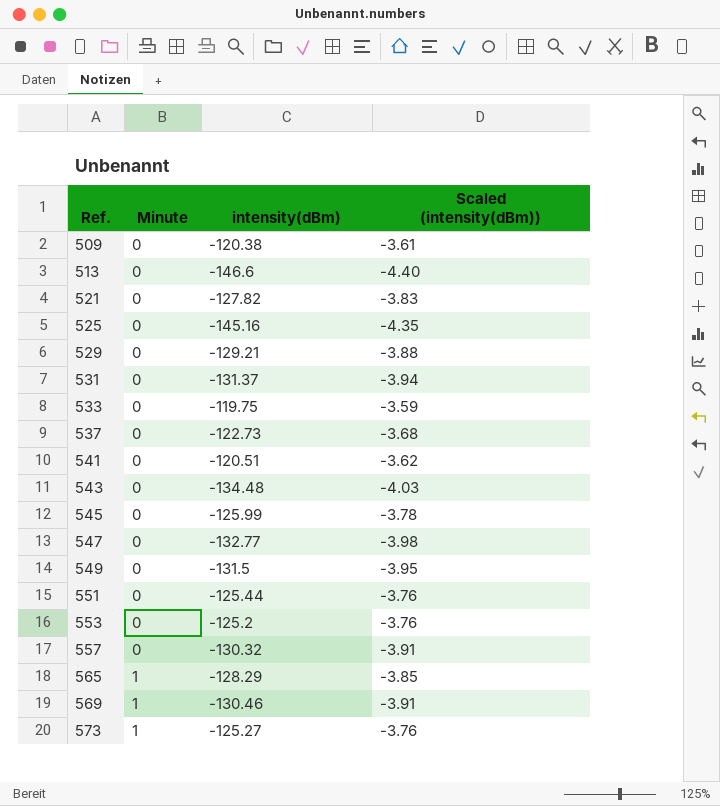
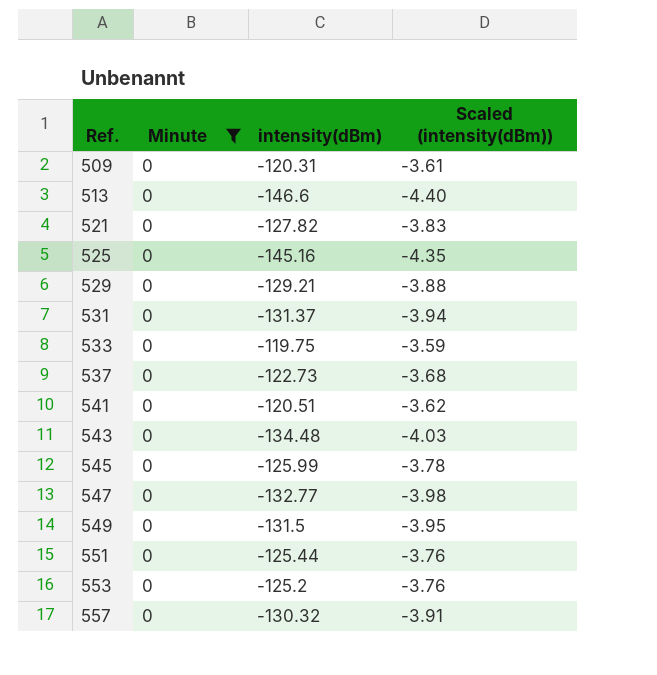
filter: none -> Minute = 0
509 | intensity(dBm): -120.38 -> -120.31

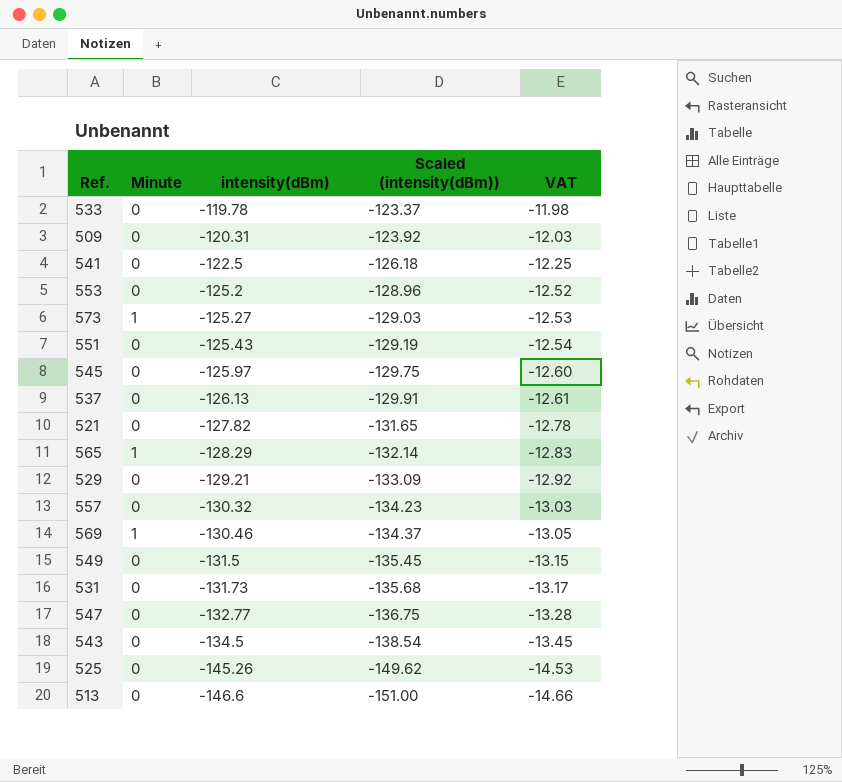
filter: Minute = 0 -> none
row order: Ref. ascending -> intensity(dBm) descending
column Scaled (intensity(dBm)) | formula: [intensity(dBm)] * 0.03 -> [intensity(dBm)] * 1.03
column VAT | formula: none -> [intensity(dBm)] * 0.1
533 | intensity(dBm): -119.75 -> -119.78
541 | intensity(dBm): -120.51 -> -122.5
551 | intensity(dBm): -125.44 -> -125.43
545 | intensity(dBm): -125.99 -> -125.97
537 | intensity(dBm): -122.73 -> -126.13
531 | intensity(dBm): -131.37 -> -131.73
543 | intensity(dBm): -134.48 -> -134.5
525 | intensity(dBm): -145.16 -> -145.26

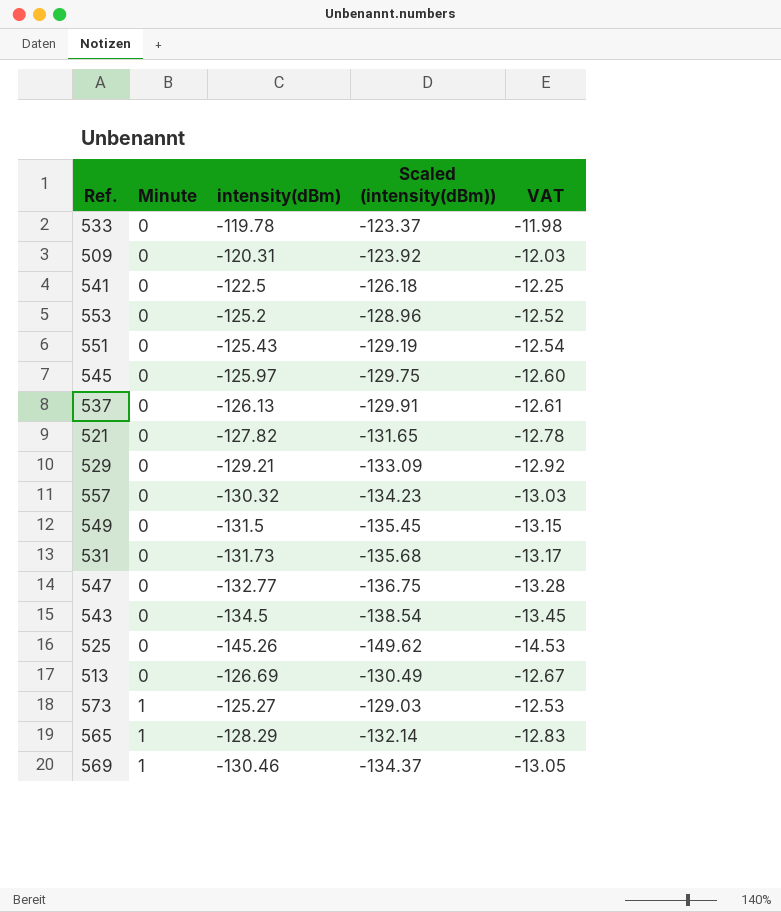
row order: intensity(dBm) descending -> Minute ascending
513 | intensity(dBm): -146.6 -> -126.69
513 | Scaled (intensity(dBm)): -151.00 -> -130.49
513 | VAT: -14.66 -> -12.67

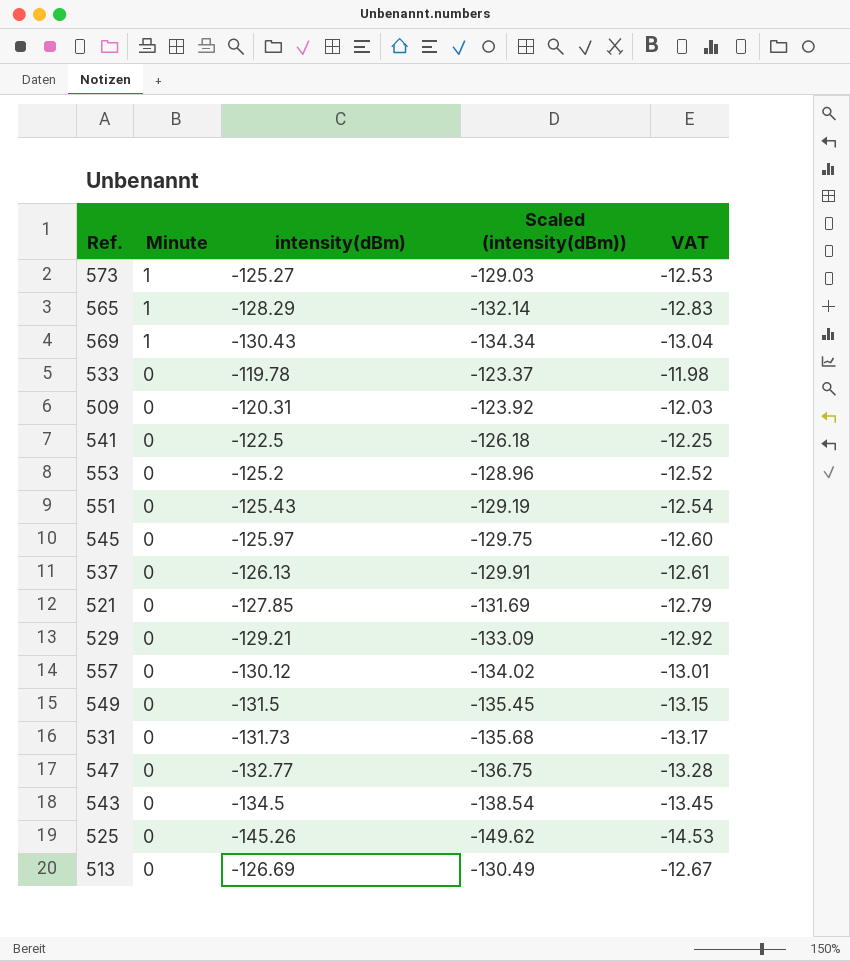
row order: Minute ascending -> Minute descending
569 | intensity(dBm): -130.46 -> -130.43
569 | Scaled (intensity(dBm)): -134.37 -> -134.34
569 | VAT: -13.05 -> -13.04
521 | intensity(dBm): -127.82 -> -127.85
521 | Scaled (intensity(dBm)): -131.65 -> -131.69
521 | VAT: -12.78 -> -12.79
557 | intensity(dBm): -130.32 -> -130.12
557 | Scaled (intensity(dBm)): -134.23 -> -134.02
557 | VAT: -13.03 -> -13.01

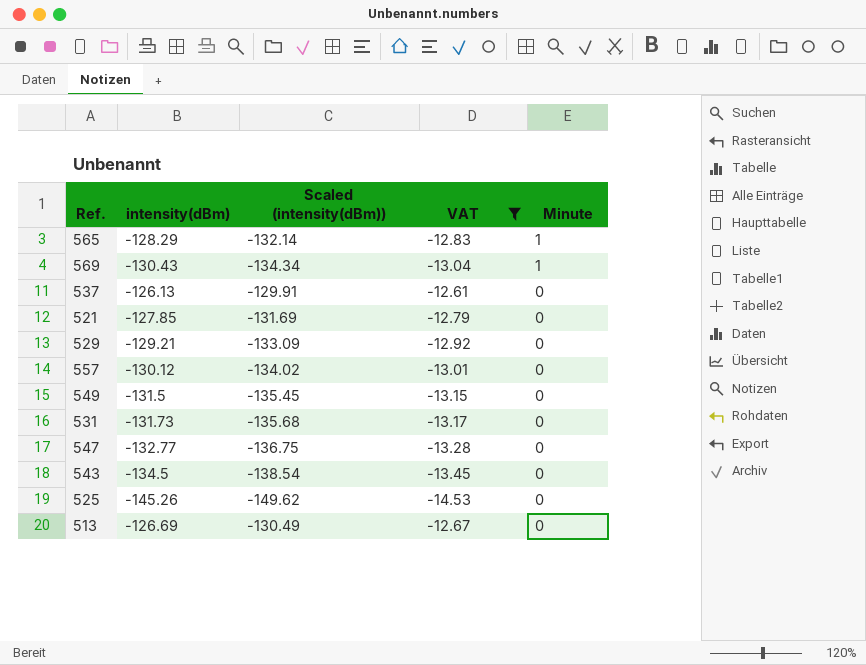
filter: none -> VAT <= -12.61
column Minute | position: 2 -> 5

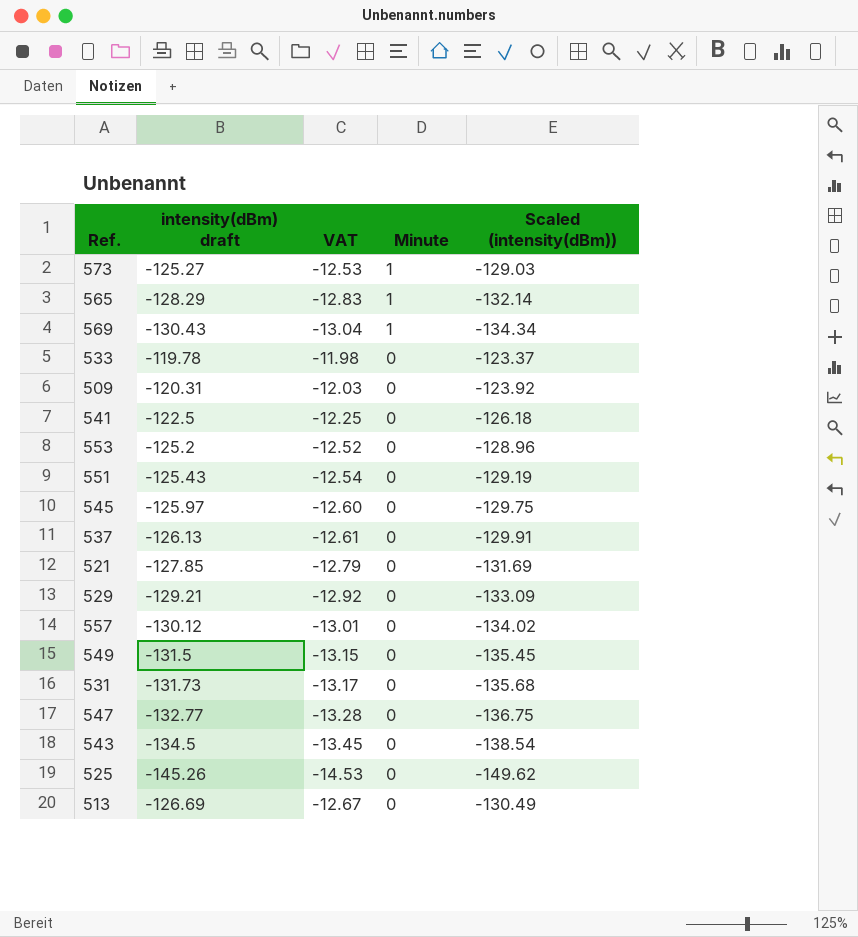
filter: VAT <= -12.61 -> none
column name: intensity(dBm) -> intensity(dBm) draft
column Scaled (intensity(dBm)) | position: 3 -> 5

